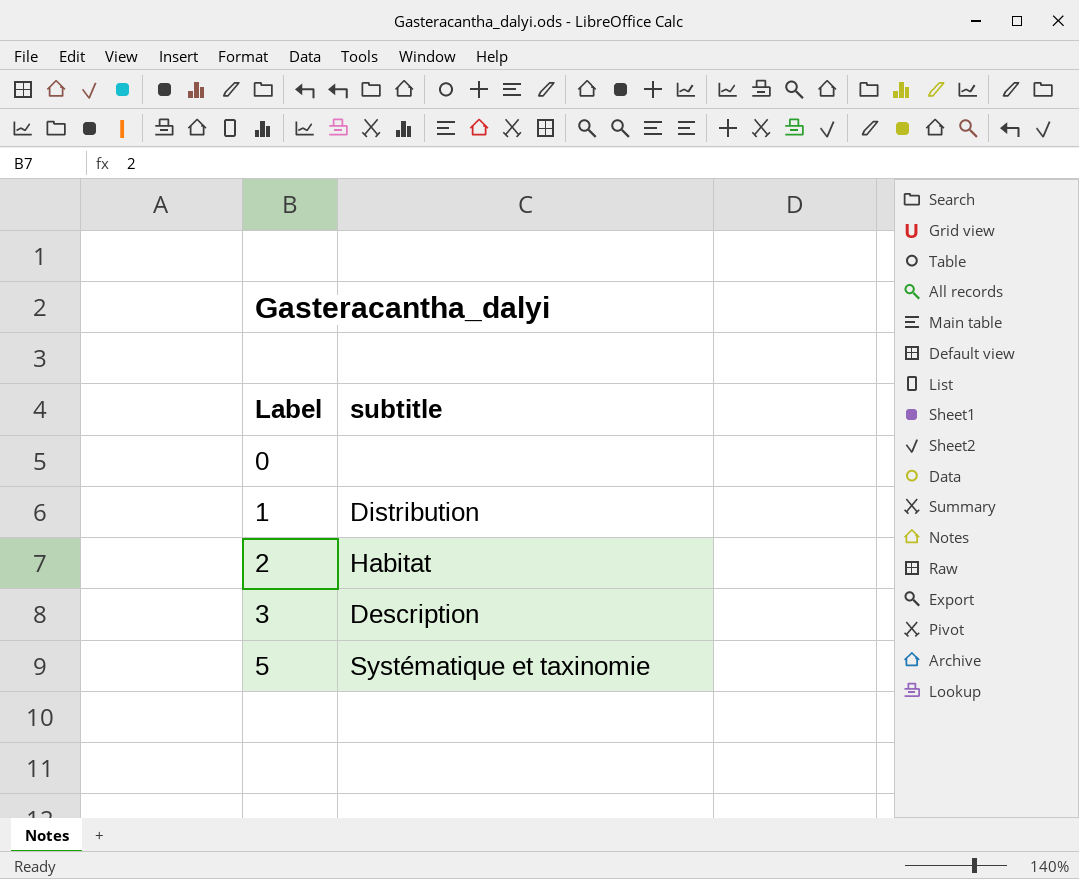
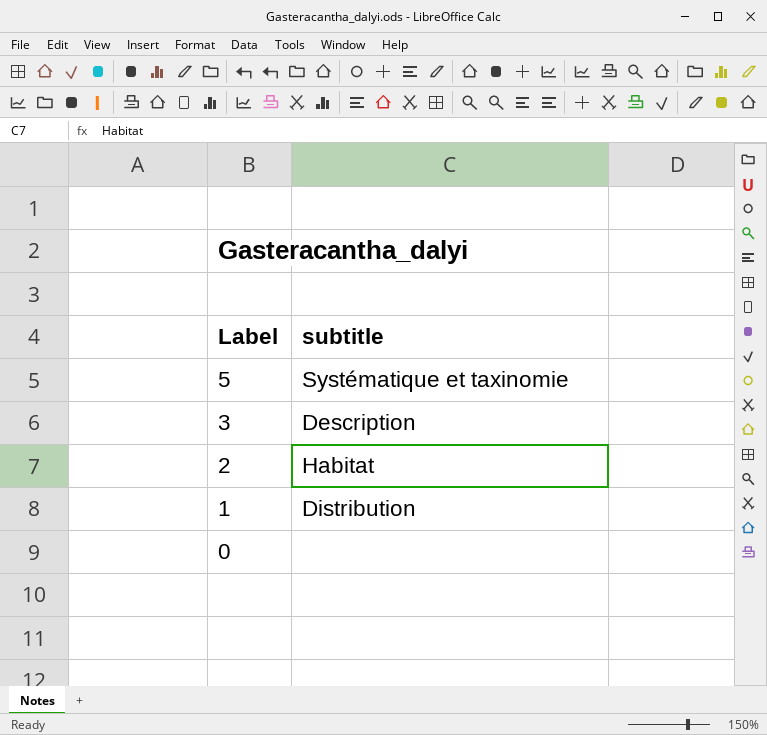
row order: Label ascending -> Label descending

